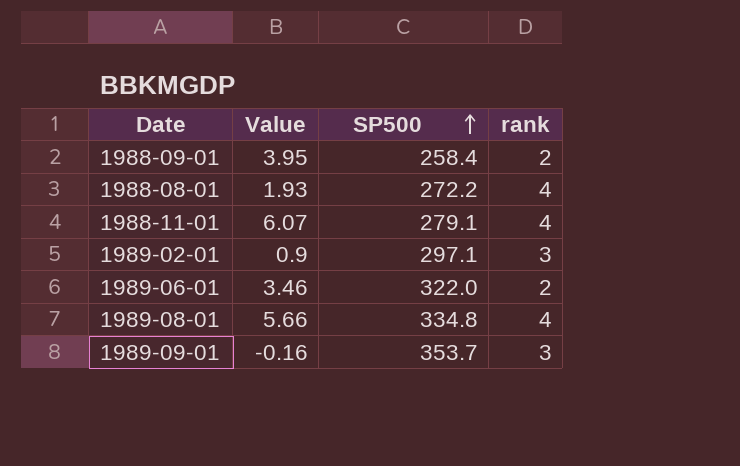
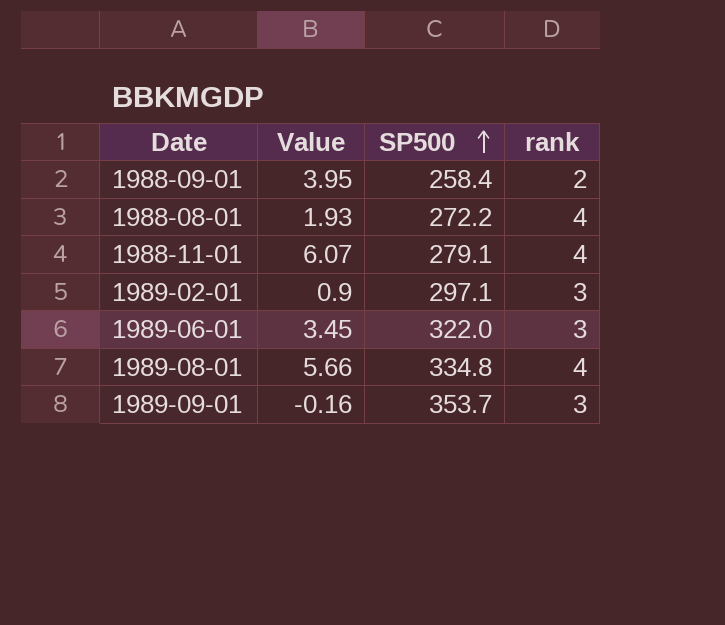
1989-06-01 | Value: 3.46 -> 3.45
1989-06-01 | rank: 2 -> 3

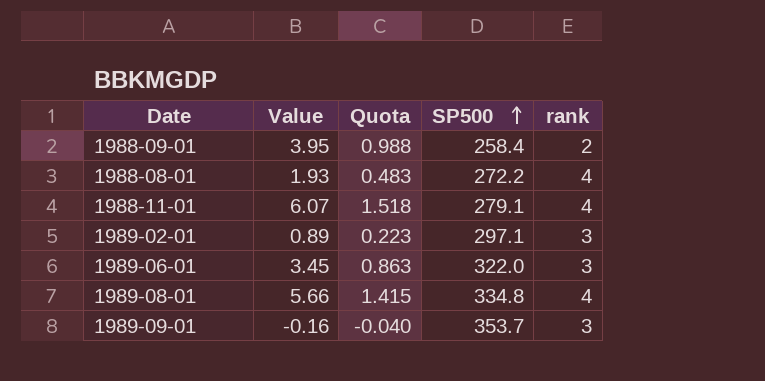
column Quota | formula: none -> [Value] * 0.25
1989-02-01 | Value: 0.9 -> 0.89

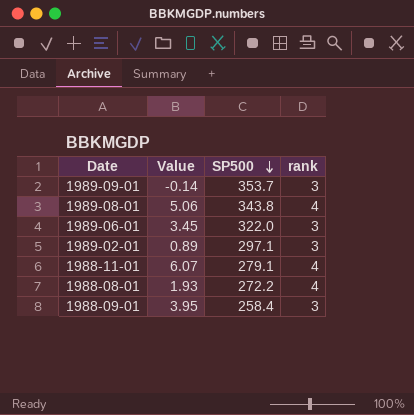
row order: SP500 ascending -> SP500 descending
column Quota | formula: [Value] * 0.25 -> none
1989-09-01 | Value: -0.16 -> -0.14
1989-08-01 | Value: 5.66 -> 5.06
1989-08-01 | SP500: 334.8 -> 343.8
1988-09-01 | rank: 2 -> 3

